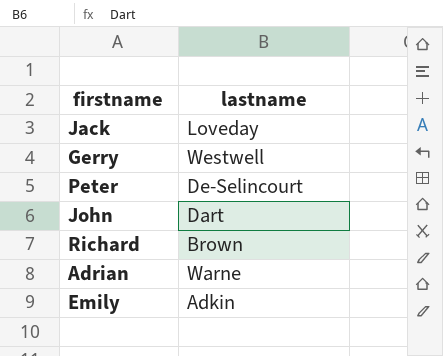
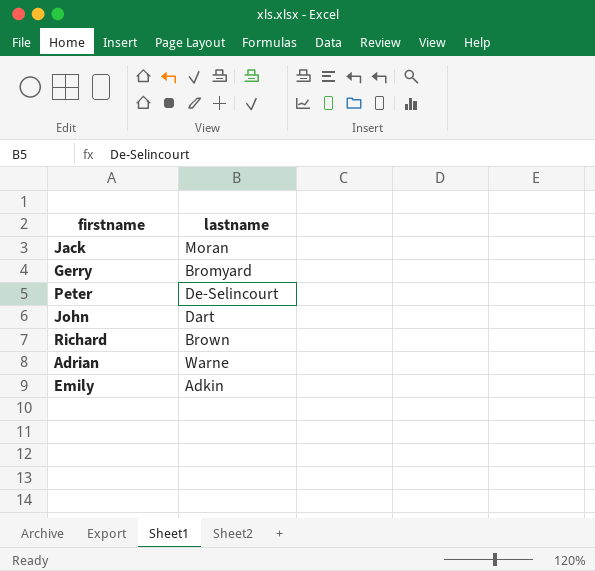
Jack | lastname: Loveday -> Moran
Gerry | lastname: Westwell -> Bromyard

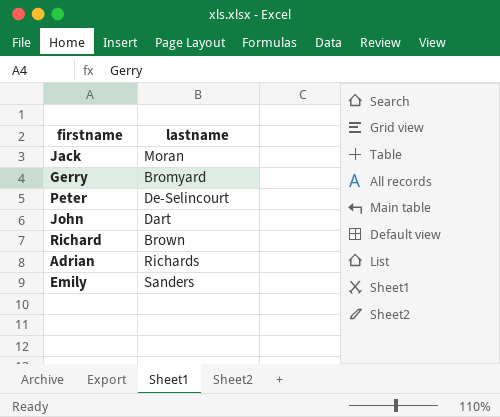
Adrian | lastname: Warne -> Richards
Emily | lastname: Adkin -> Sanders

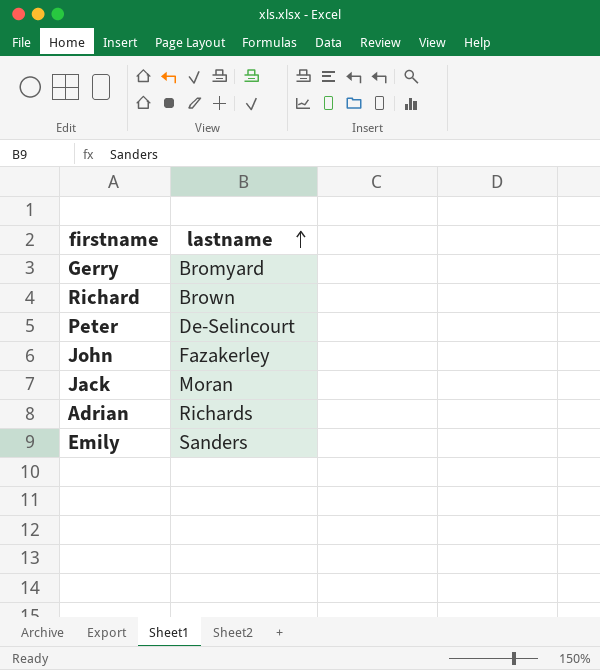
row order: none -> lastname ascending
John | lastname: Dart -> Fazakerley

